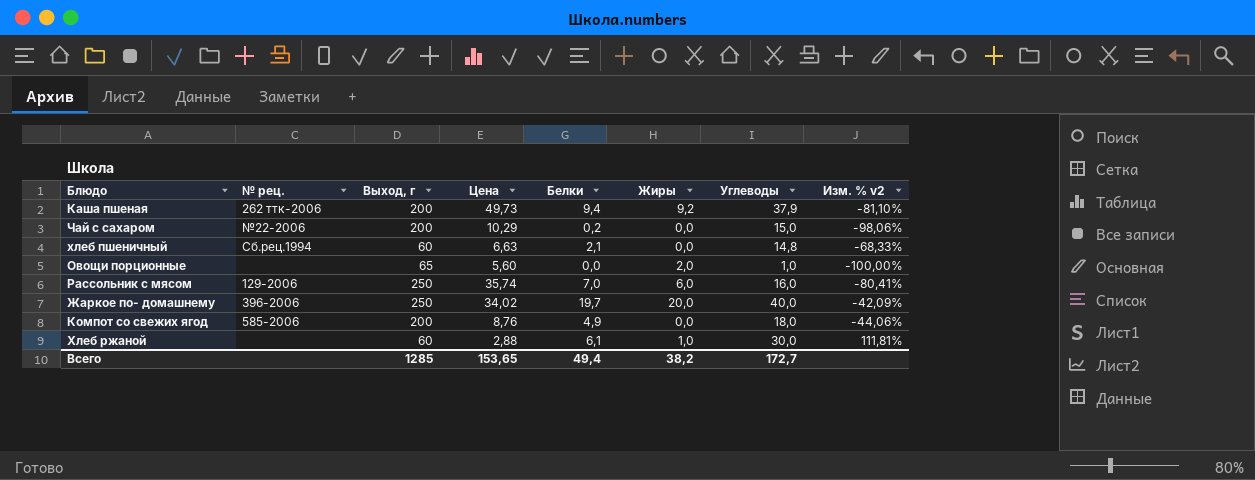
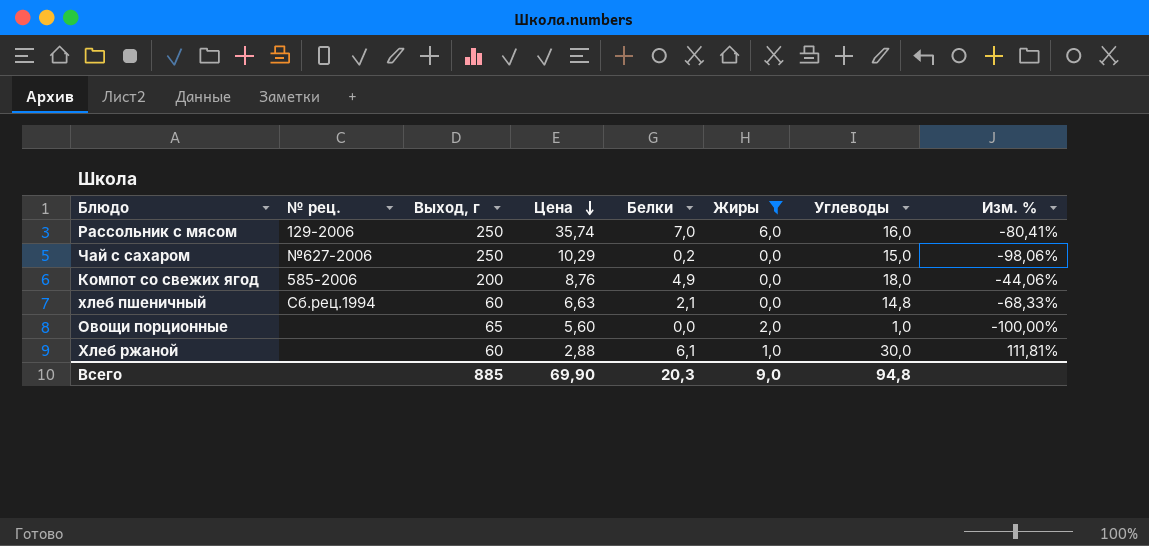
filter: none -> Жиры <= 6,0
row order: none -> Цена descending
column name: Изм. % v2 -> Изм. %
Чай с сахаром | № рец.: №22-2006 -> №627-2006
Чай с сахаром | Выход, г: 200 -> 250
Всего | Выход, г: 1285 -> 885
Всего | Цена: 153,65 -> 69,90
Всего | Белки: 49,4 -> 20,3
Всего | Жиры: 38,2 -> 9,0
Всего | Углеводы: 172,7 -> 94,8

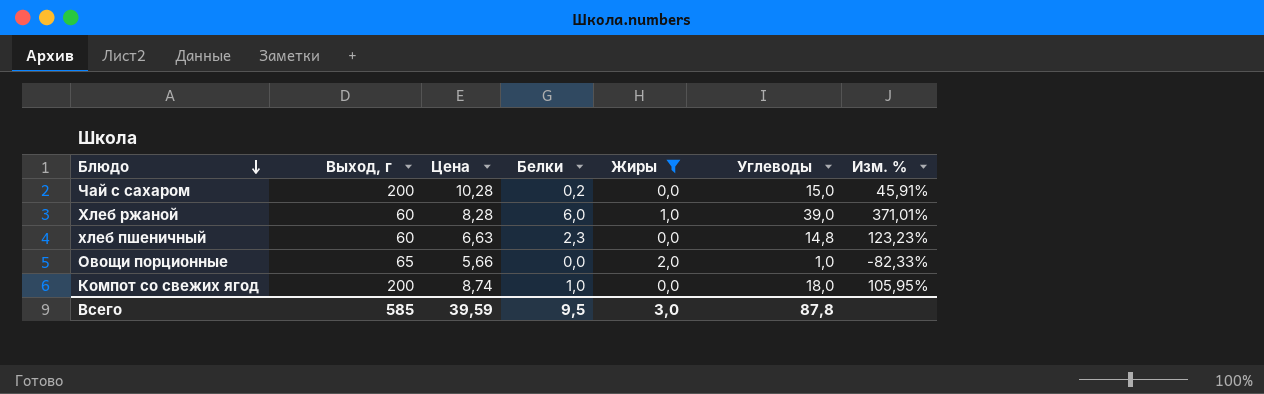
row order: Цена descending -> Блюдо descending
column № рец. | position: 2 -> none
column Изм. % | formula: ([Белки] - [Цена]) / [Цена] -> ([Углеводы] - [Цена]) / [Цена]
row Рассольник с мясом: 129-2006 | 250 | 35,74 | 7,0 | 6,0 | 16,0 | -80,41% -> none
Чай с сахаром | Выход, г: 250 -> 200
Чай с сахаром | Цена: 10,29 -> 10,28
Хлеб ржаной | Цена: 2,88 -> 8,28
Хлеб ржаной | Белки: 6,1 -> 6,0
Хлеб ржаной | Углеводы: 30,0 -> 39,0
хлеб пшеничный | Белки: 2,1 -> 2,3
Овощи порционные | Цена: 5,60 -> 5,66
Компот со свежих ягод | Цена: 8,76 -> 8,74
Компот со свежих ягод | Белки: 4,9 -> 1,0
Всего | Выход, г: 885 -> 585
Всего | Цена: 69,90 -> 39,59
Всего | Белки: 20,3 -> 9,5
Всего | Жиры: 9,0 -> 3,0
Всего | Углеводы: 94,8 -> 87,8

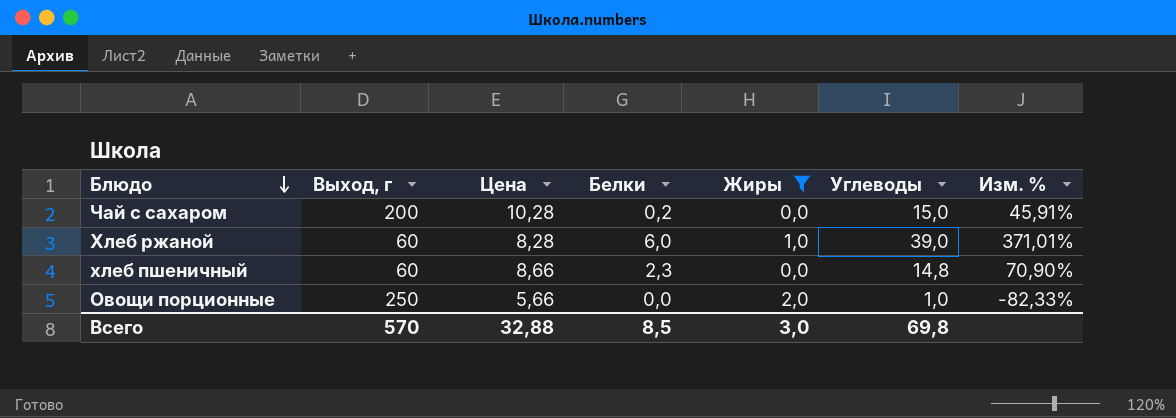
row Компот со свежих ягод: 200 | 8,74 | 1,0 | 0,0 | 18,0 | 105,95% -> none
хлеб пшеничный | Цена: 6,63 -> 8,66
хлеб пшеничный | Изм. %: 123,23% -> 70,90%
Овощи порционные | Выход, г: 65 -> 250
Всего | Выход, г: 585 -> 570
Всего | Цена: 39,59 -> 32,88
Всего | Белки: 9,5 -> 8,5
Всего | Углеводы: 87,8 -> 69,8

